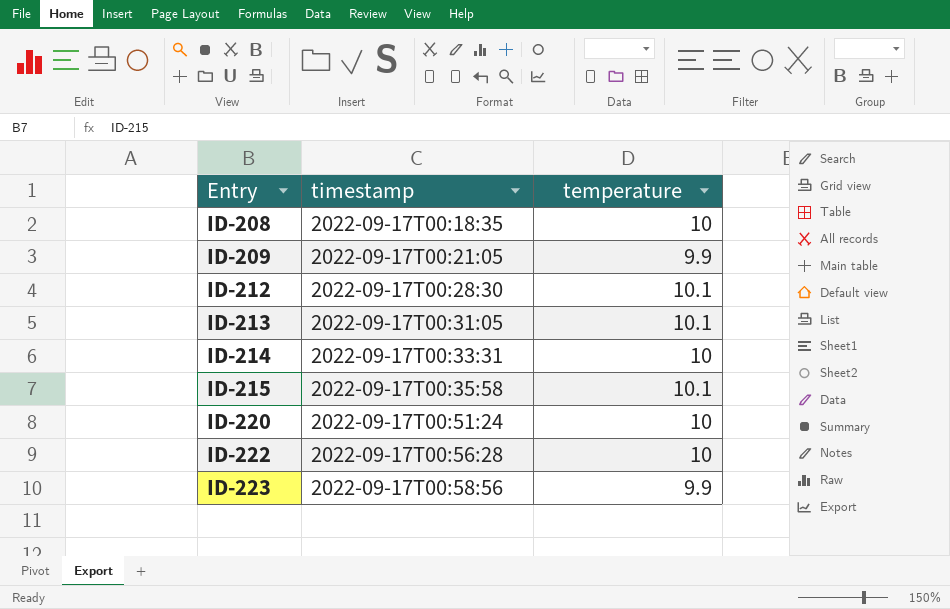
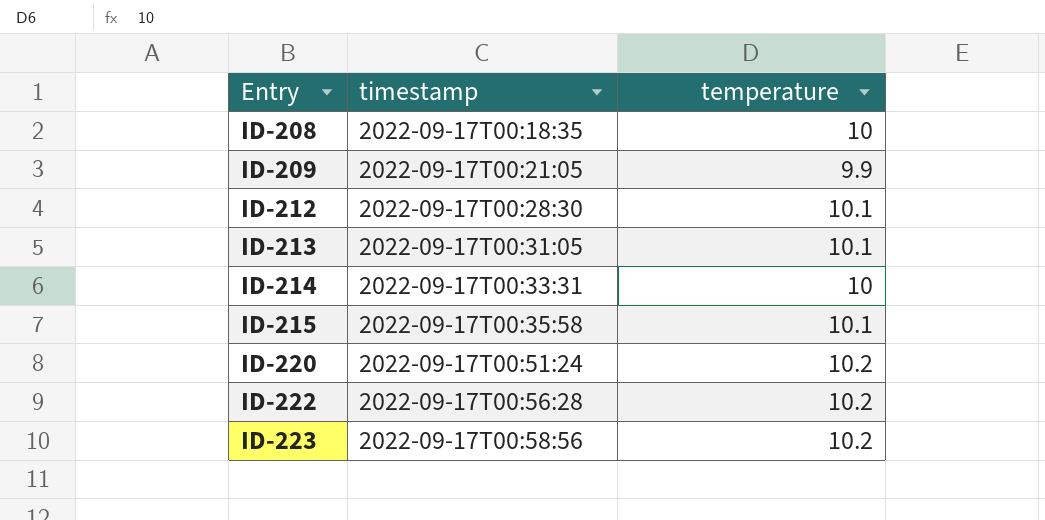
ID-220 | temperature: 10 -> 10.2
ID-222 | temperature: 10 -> 10.2
ID-223 | temperature: 9.9 -> 10.2

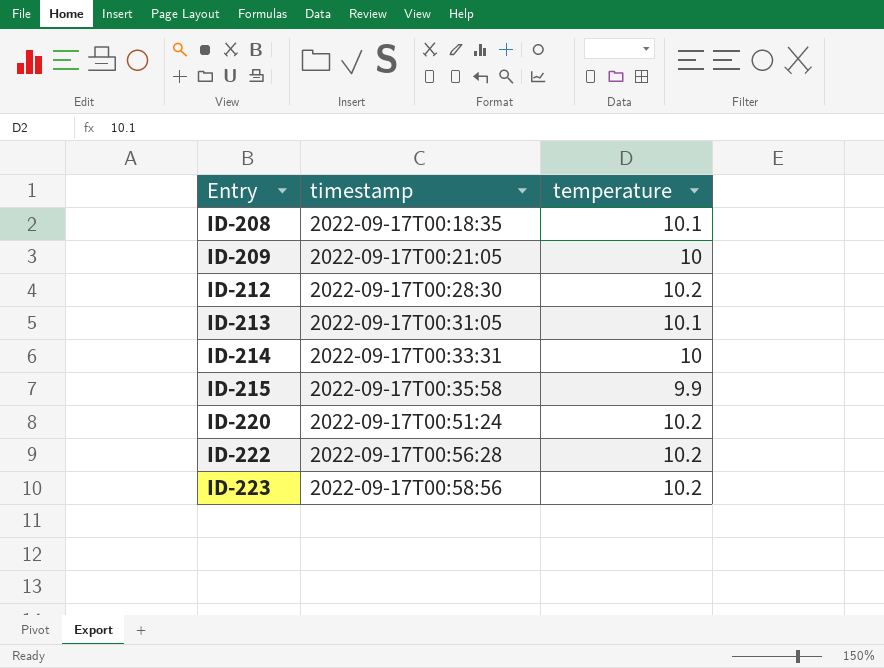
ID-208 | temperature: 10 -> 10.1
ID-209 | temperature: 9.9 -> 10
ID-212 | temperature: 10.1 -> 10.2
ID-215 | temperature: 10.1 -> 9.9

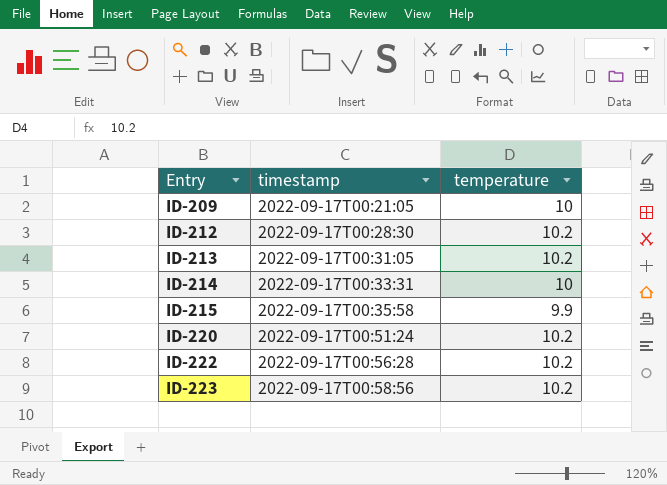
row ID-208: 2022-09-17T00:18:35 | 10.1 -> none
ID-213 | temperature: 10.1 -> 10.2

